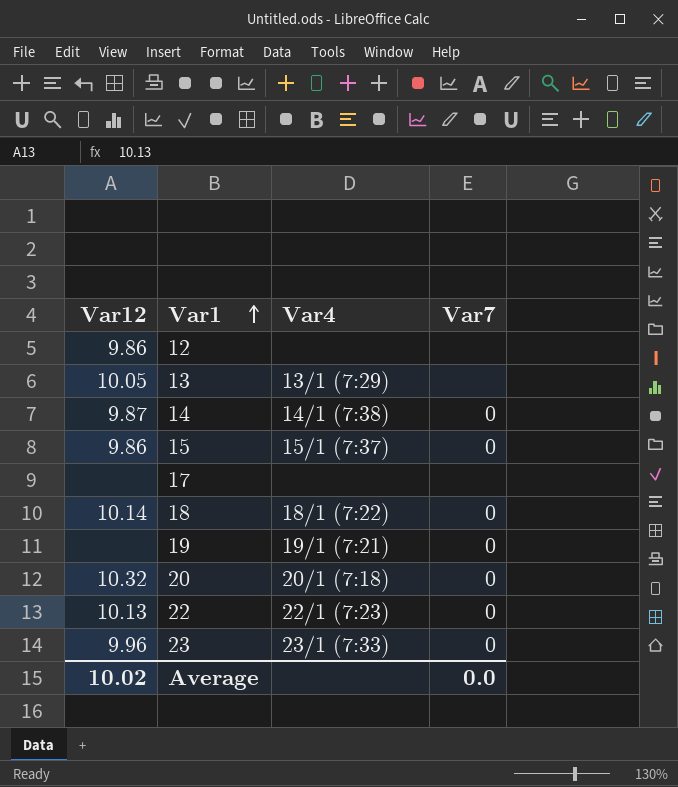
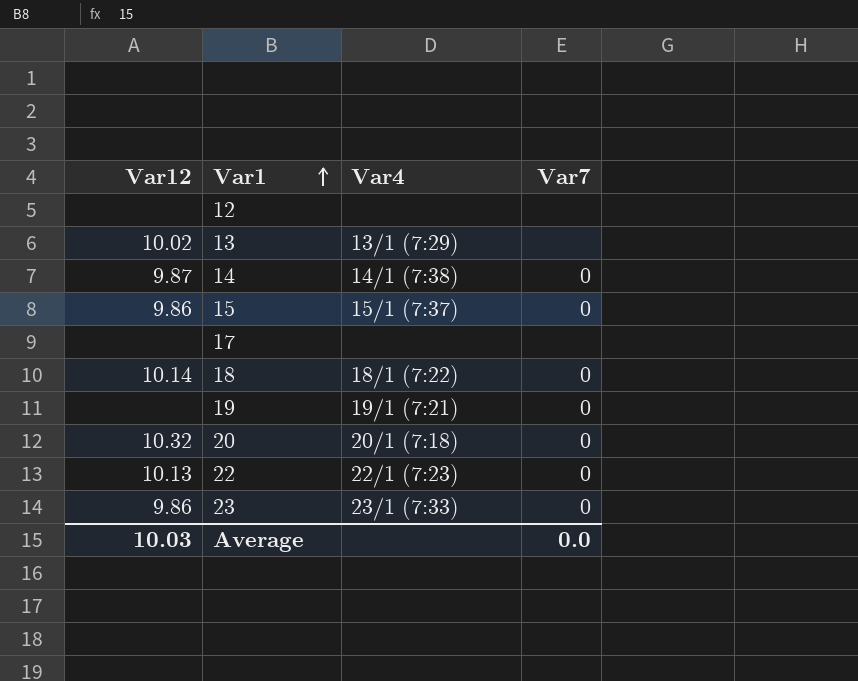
12 | Var12: 9.86 -> none
13 | Var12: 10.05 -> 10.02
23 | Var12: 9.96 -> 9.86
Average | Var12: 10.02 -> 10.03

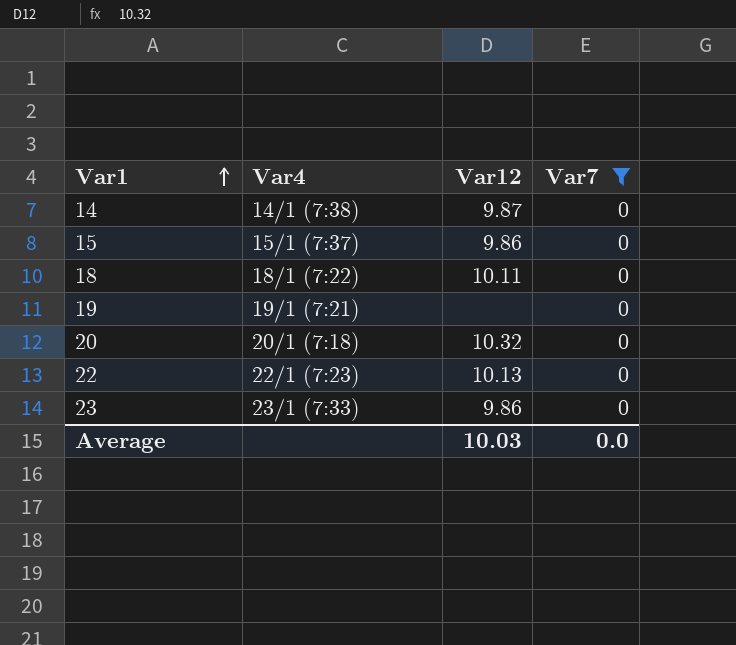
filter: none -> Var7 = 0
column Var12 | position: 1 -> 3
18 | Var12: 10.14 -> 10.11

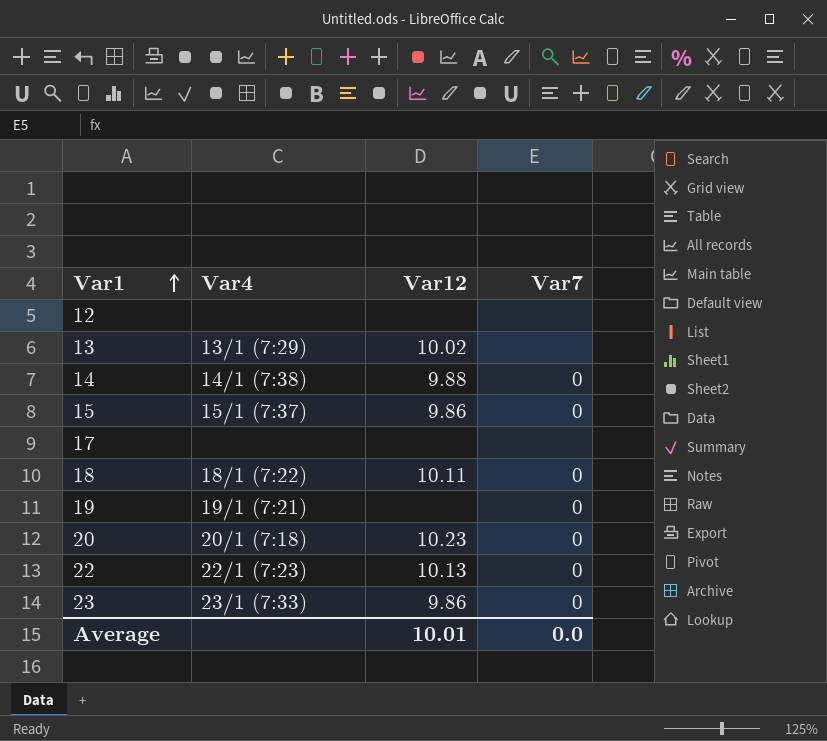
filter: Var7 = 0 -> none
14 | Var12: 9.87 -> 9.88
20 | Var12: 10.32 -> 10.23
Average | Var12: 10.03 -> 10.01

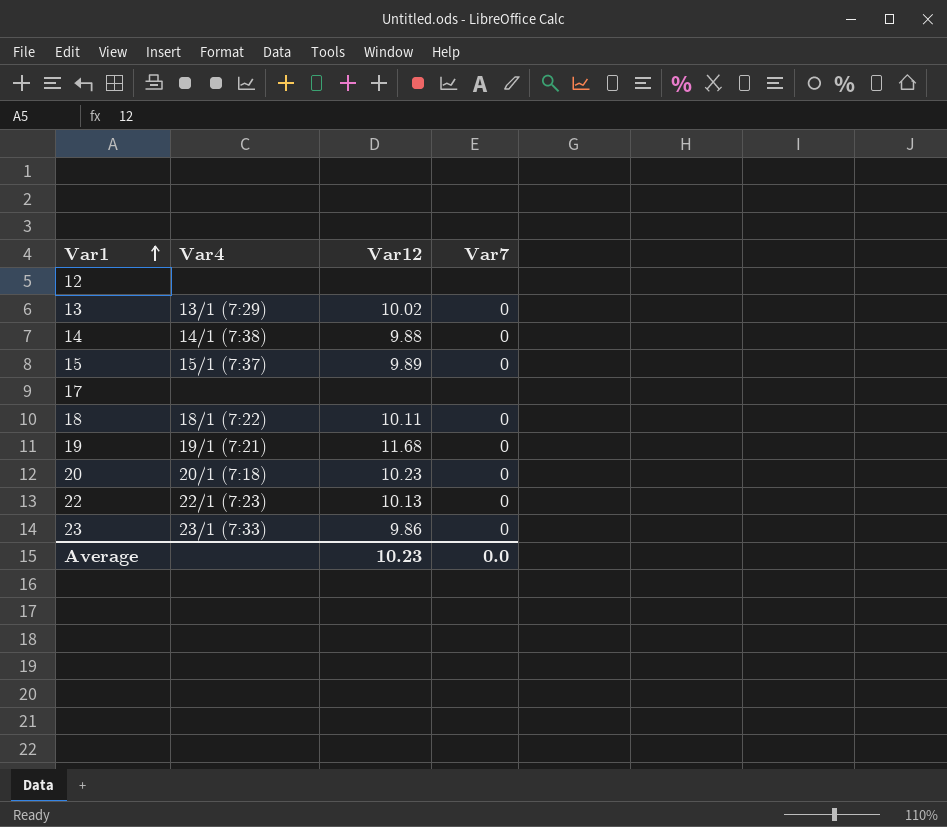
13 | Var7: none -> 0
15 | Var12: 9.86 -> 9.89
19 | Var12: none -> 11.68
Average | Var12: 10.01 -> 10.23

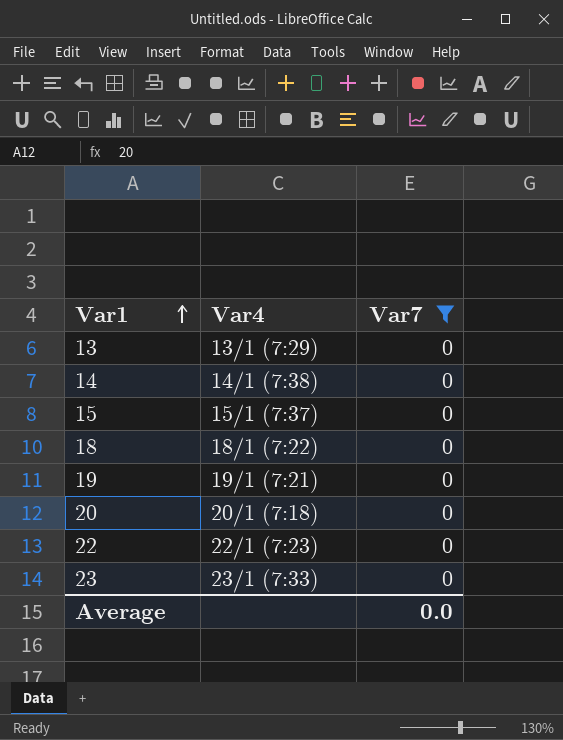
filter: none -> Var7 = 0
column Var12 | position: 3 -> none

